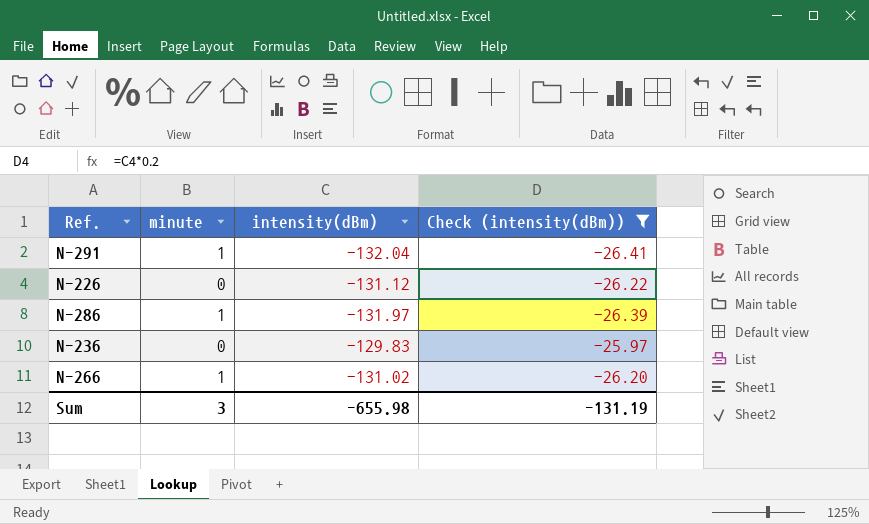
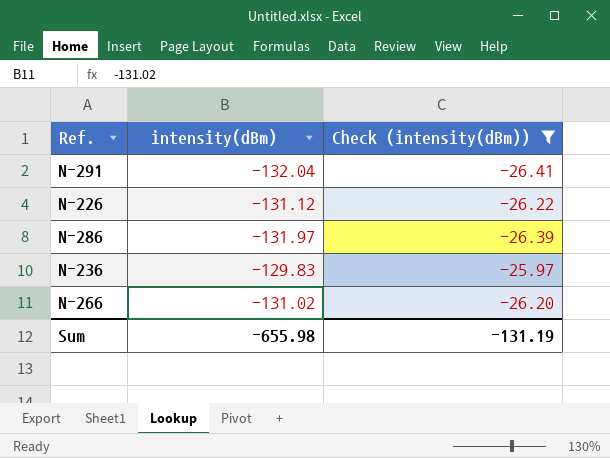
column minute | position: 2 -> none

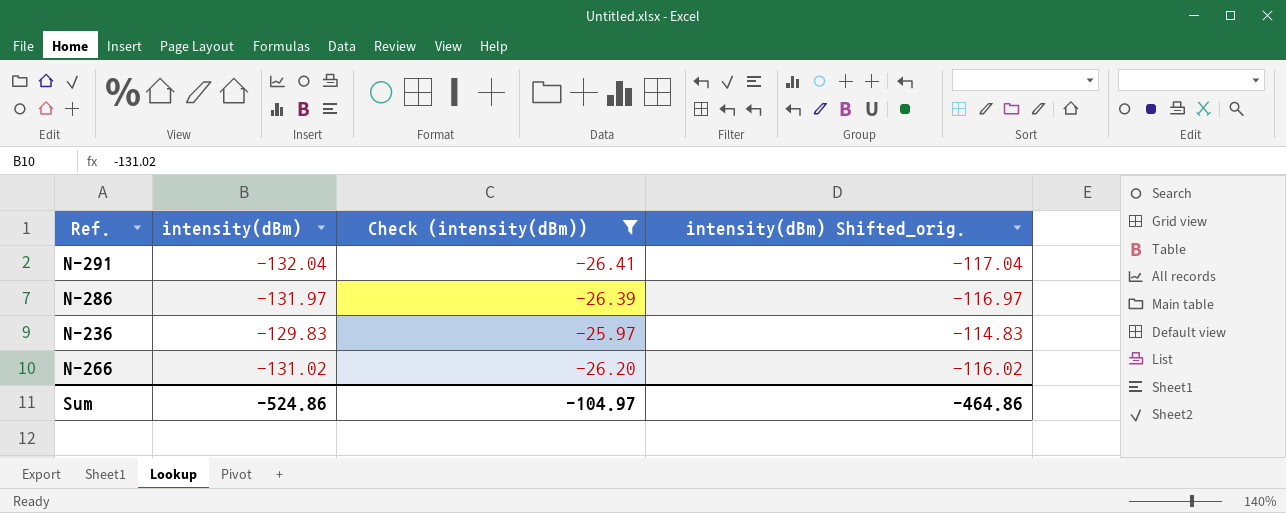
column intensity(dBm) Shifted_orig. | formula: none -> [intensity(dBm)] + 15
row N-226: -131.12 | -26.22 -> none
Sum | intensity(dBm): -655.98 -> -524.86
Sum | Check (intensity(dBm)): -131.19 -> -104.97

